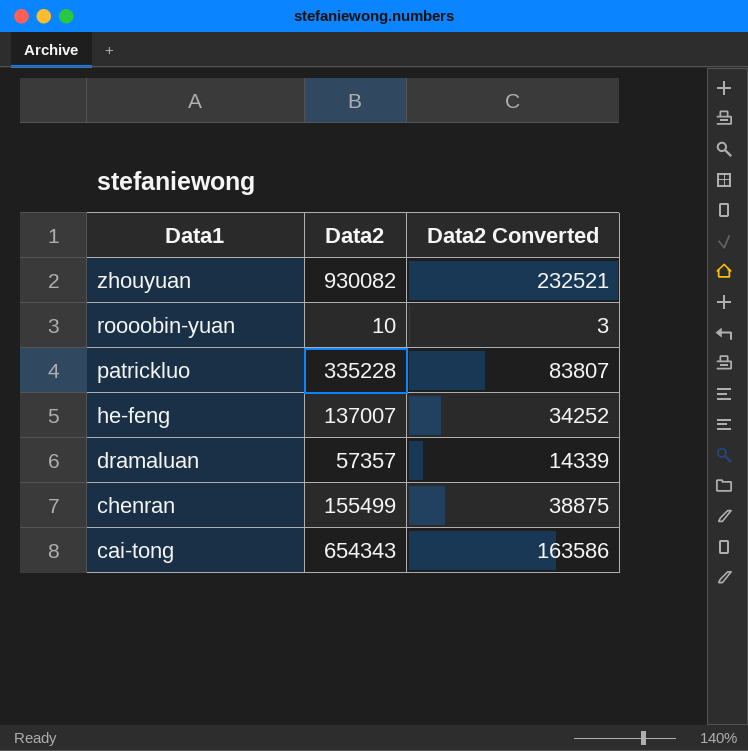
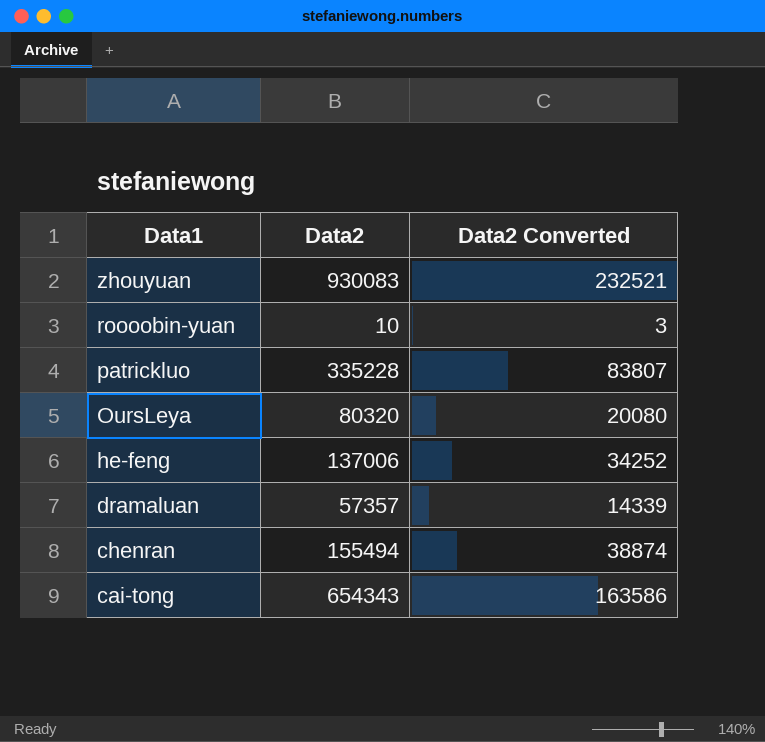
zhouyuan | Data2: 930082 -> 930083
row OursLeya: none -> 80320 | 20080
he-feng | Data2: 137007 -> 137006
chenran | Data2: 155499 -> 155494
chenran | Data2 Converted: 38875 -> 38874

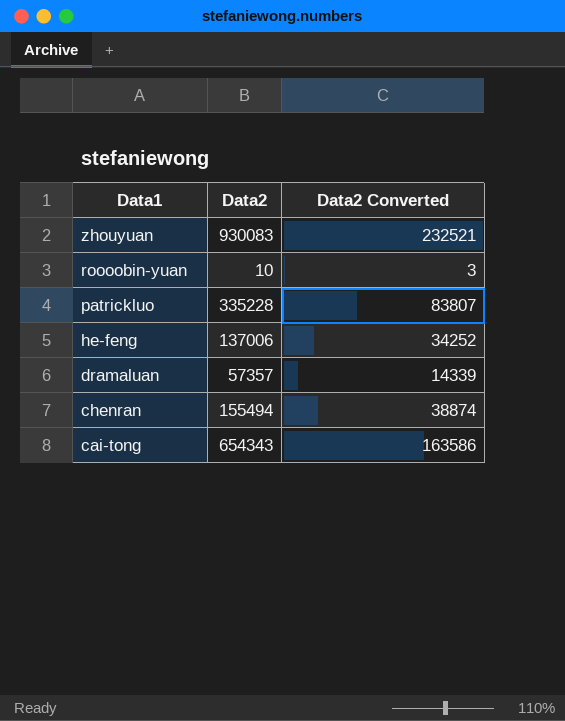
row OursLeya: 80320 | 20080 -> none

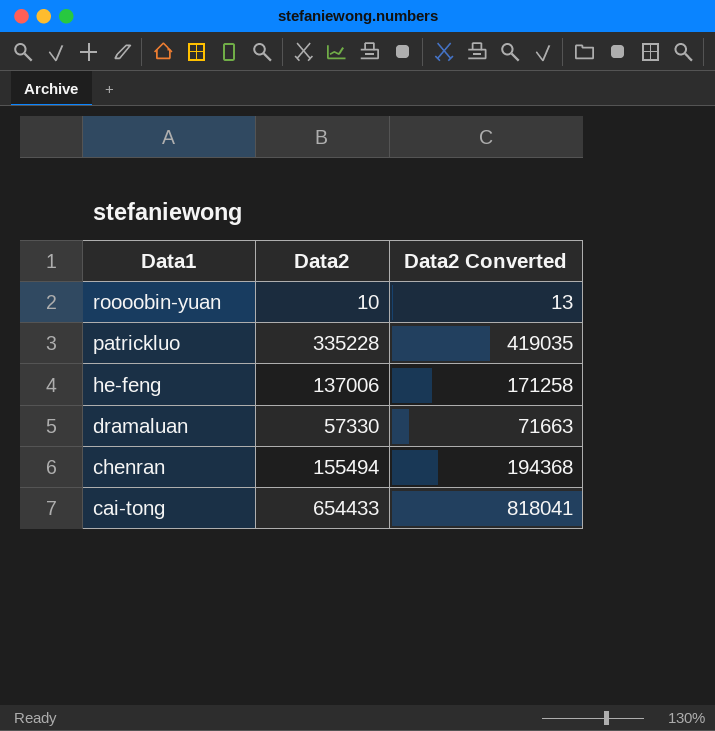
column Data2 Converted | formula: [Data2] * 0.25 -> [Data2] * 1.25
row zhouyuan: 930083 | 232521 -> none
dramaluan | Data2: 57357 -> 57330
cai-tong | Data2: 654343 -> 654433

